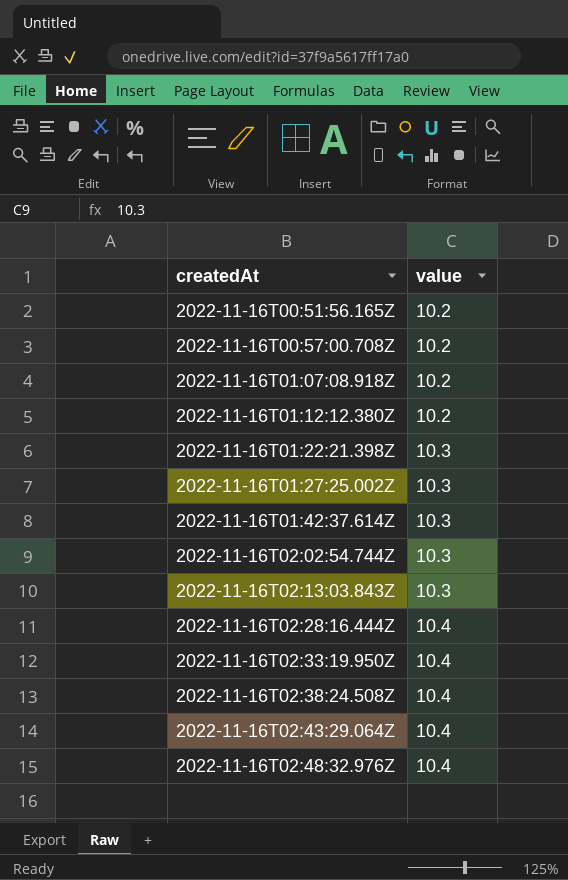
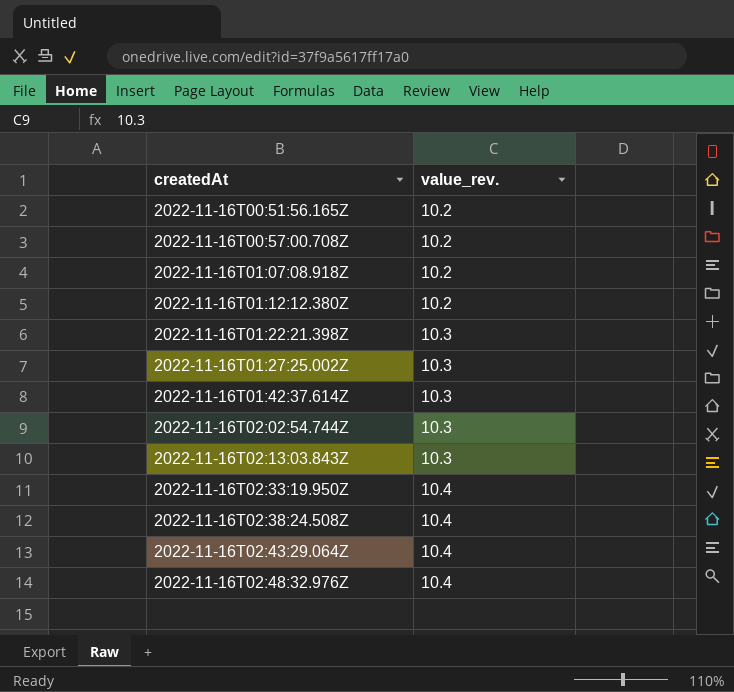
column name: value -> value_rev.
row 2022-11-16T02:28:16.444Z: 10.4 -> none

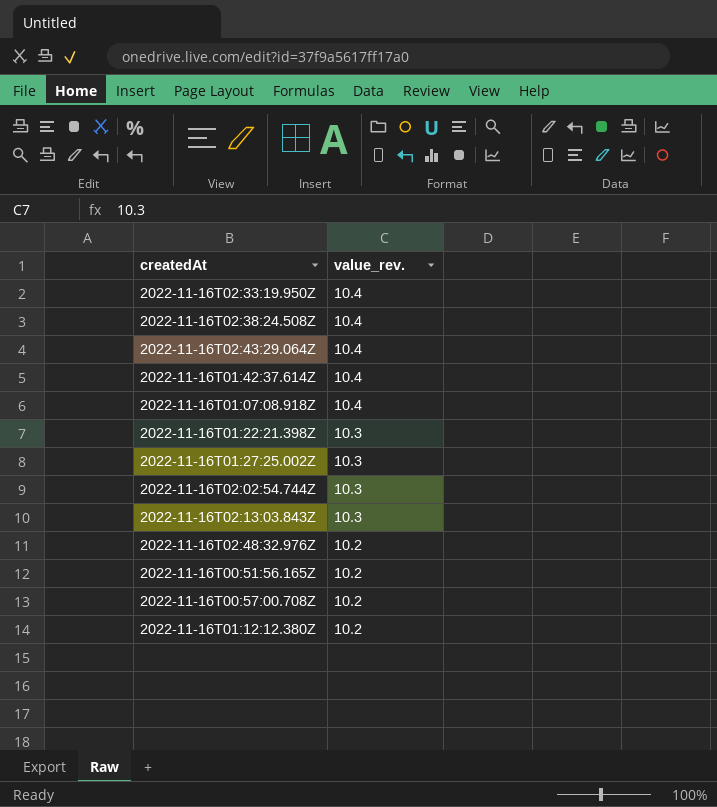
row order: createdAt ascending -> value_rev. descending
2022-11-16T01:42:37.614Z | value_rev.: 10.3 -> 10.4
2022-11-16T01:07:08.918Z | value_rev.: 10.2 -> 10.4
2022-11-16T02:48:32.976Z | value_rev.: 10.4 -> 10.2

